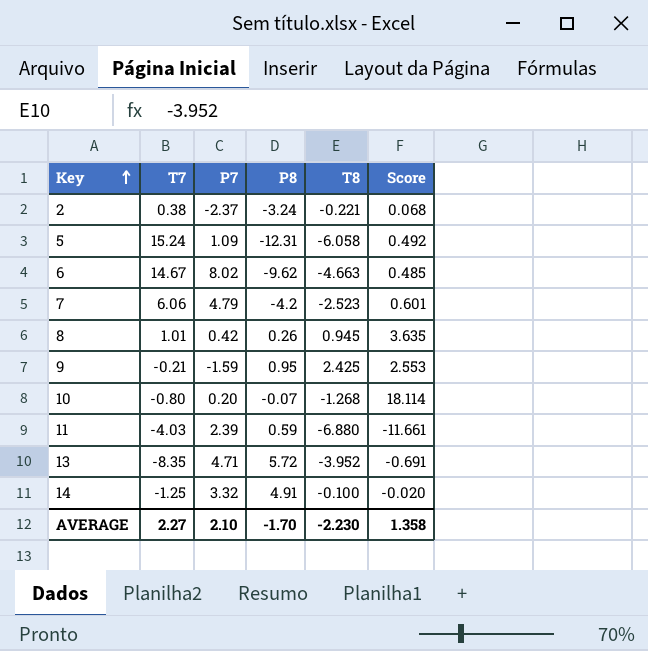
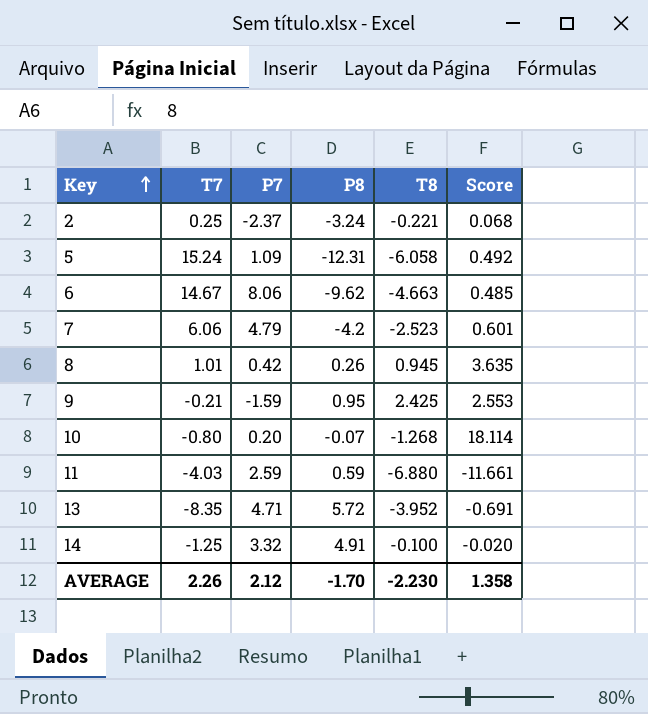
2 | T7: 0.38 -> 0.25
6 | P7: 8.02 -> 8.06
11 | P7: 2.39 -> 2.59
AVERAGE | T7: 2.27 -> 2.26
AVERAGE | P7: 2.10 -> 2.12

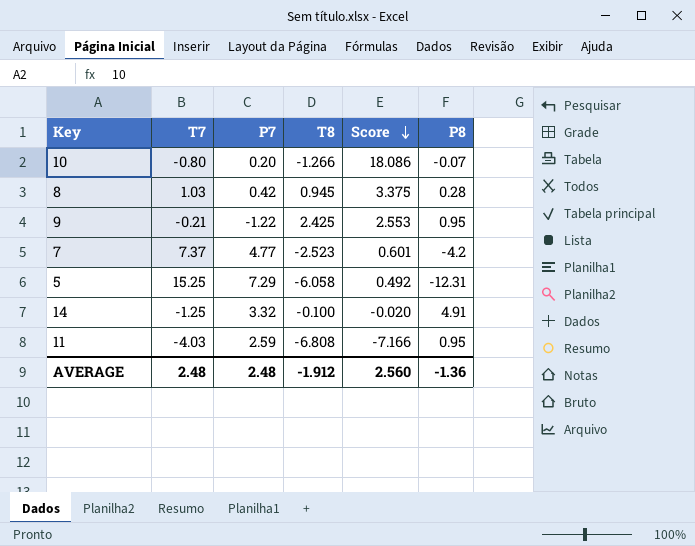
row order: Key ascending -> Score descending
column P8 | position: 4 -> 6
row 2: 0.25 | -2.37 | -3.24 | -0.221 | 0.068 -> none
row 6: 14.67 | 8.06 | -9.62 | -4.663 | 0.485 -> none
row 13: -8.35 | 4.71 | 5.72 | -3.952 | -0.691 -> none
10 | T8: -1.268 -> -1.266
10 | Score: 18.114 -> 18.086
8 | T7: 1.01 -> 1.03
8 | Score: 3.635 -> 3.375
8 | P8: 0.26 -> 0.28
9 | P7: -1.59 -> -1.22
7 | T7: 6.06 -> 7.37
7 | P7: 4.79 -> 4.77
5 | T7: 15.24 -> 15.25
5 | P7: 1.09 -> 7.29
11 | T8: -6.880 -> -6.808
11 | Score: -11.661 -> -7.166
11 | P8: 0.59 -> 0.95
AVERAGE | T7: 2.26 -> 2.48
AVERAGE | P7: 2.12 -> 2.48
AVERAGE | T8: -2.230 -> -1.912
AVERAGE | Score: 1.358 -> 2.560
AVERAGE | P8: -1.70 -> -1.36

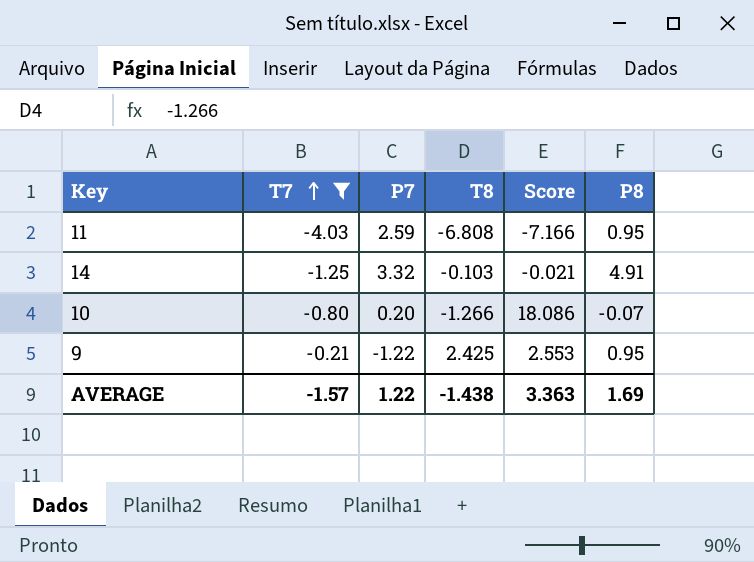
filter: none -> T7 <= -0.21
row order: Score descending -> T7 ascending
14 | T8: -0.100 -> -0.103
14 | Score: -0.020 -> -0.021
AVERAGE | T7: 2.48 -> -1.57
AVERAGE | P7: 2.48 -> 1.22
AVERAGE | T8: -1.912 -> -1.438
AVERAGE | Score: 2.560 -> 3.363
AVERAGE | P8: -1.36 -> 1.69

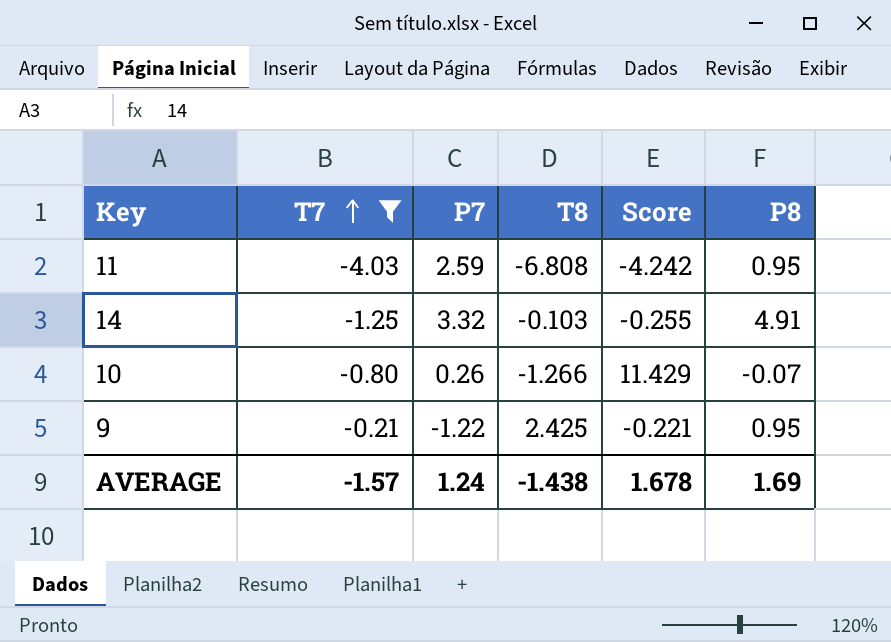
column Score | formula: [T8] / [P8] -> [T7] / [P8]
10 | P7: 0.20 -> 0.26
AVERAGE | P7: 1.22 -> 1.24
AVERAGE | Score: 3.363 -> 1.678

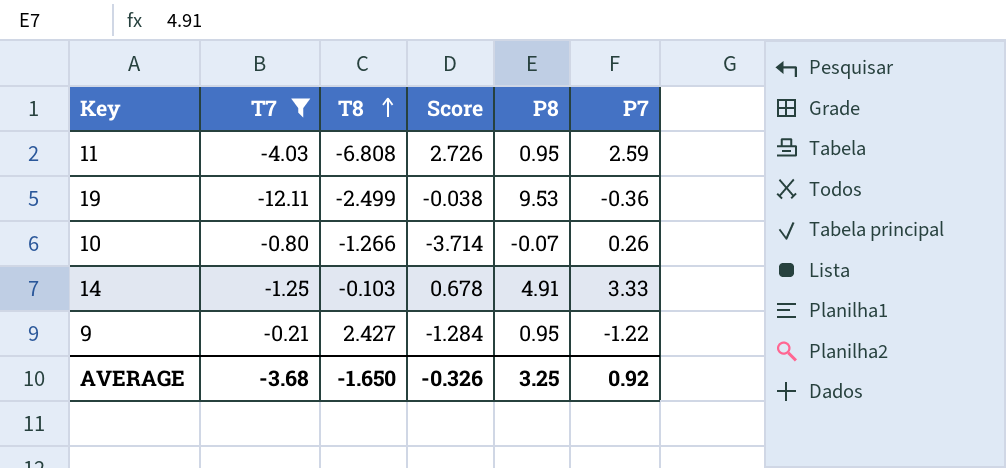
row order: T7 ascending -> T8 ascending
column Score | formula: [T7] / [P8] -> [P7] / [P8]
column P7 | position: 3 -> 6
row 19: none -> -12.11 | -2.499 | -0.038 | 9.53 | -0.36
14 | P7: 3.32 -> 3.33
9 | T8: 2.425 -> 2.427
AVERAGE | T7: -1.57 -> -3.68
AVERAGE | T8: -1.438 -> -1.650
AVERAGE | Score: 1.678 -> -0.326
AVERAGE | P8: 1.69 -> 3.25
AVERAGE | P7: 1.24 -> 0.92

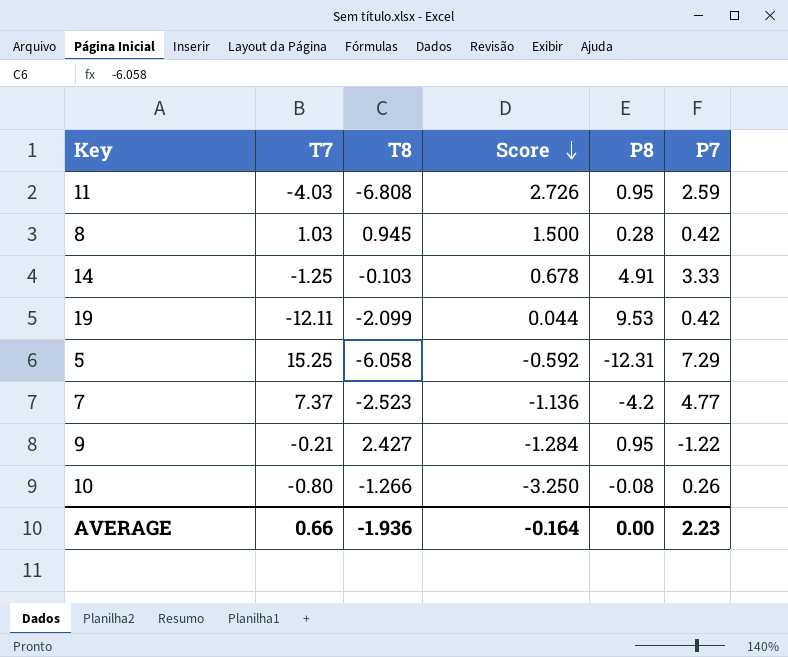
filter: T7 <= -0.21 -> none
row order: T8 ascending -> Score descending
19 | T8: -2.499 -> -2.099
19 | Score: -0.038 -> 0.044
19 | P7: -0.36 -> 0.42
10 | Score: -3.714 -> -3.250
10 | P8: -0.07 -> -0.08
AVERAGE | T7: -3.68 -> 0.66
AVERAGE | T8: -1.650 -> -1.936
AVERAGE | Score: -0.326 -> -0.164
AVERAGE | P8: 3.25 -> 0.00
AVERAGE | P7: 0.92 -> 2.23

